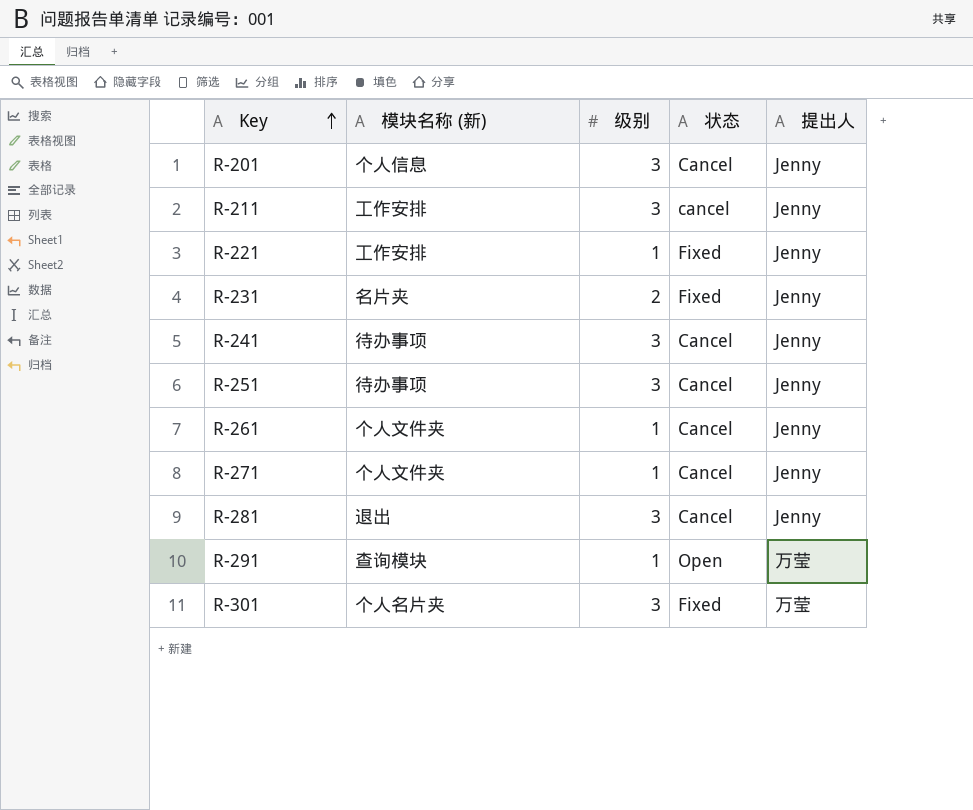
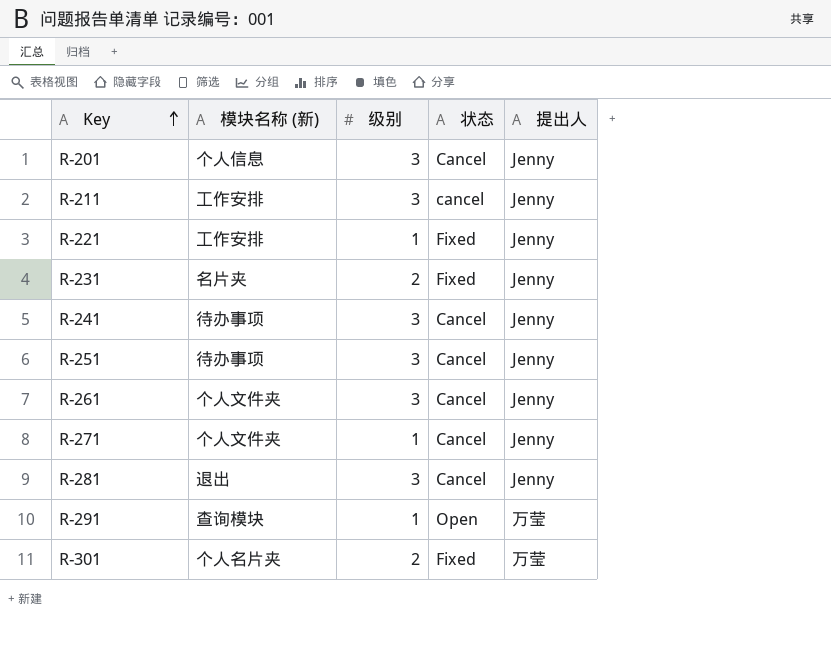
R-261 | 级别: 1 -> 3
R-301 | 级别: 3 -> 2

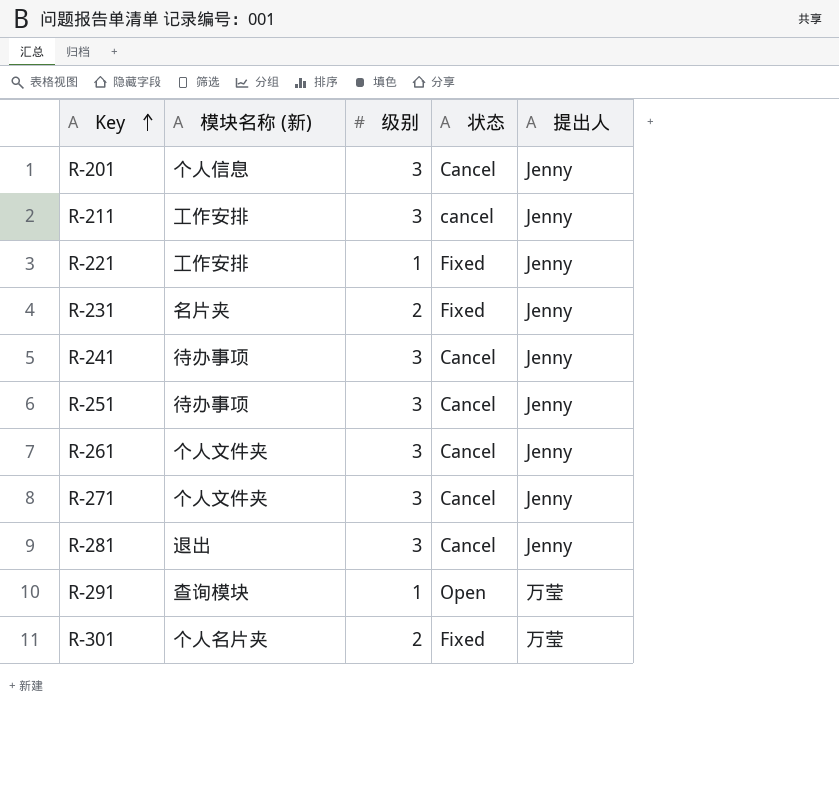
R-271 | 级别: 1 -> 3

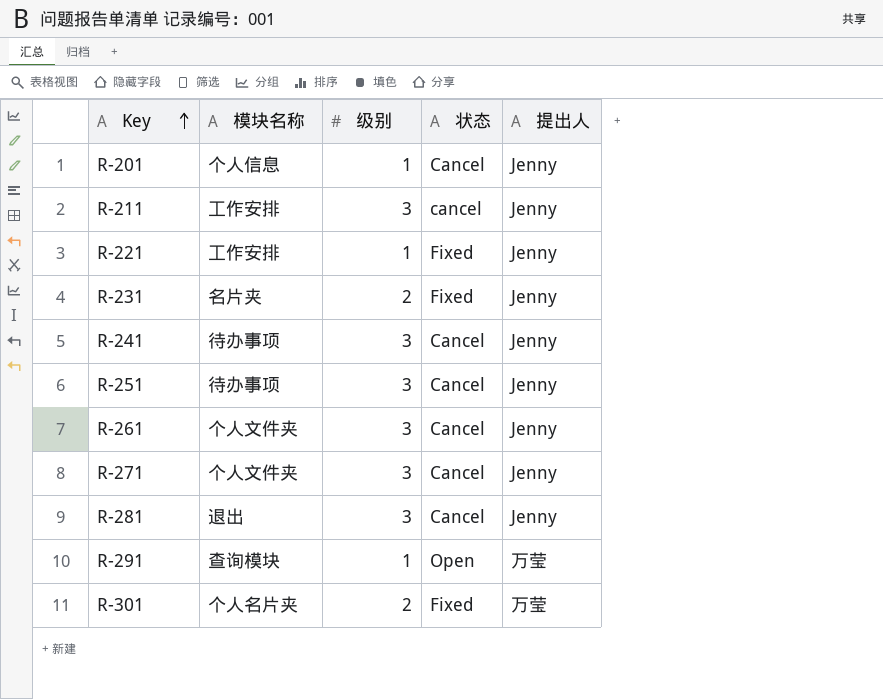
column name: 模块名称 (新) -> 模块名称
R-201 | 级别: 3 -> 1

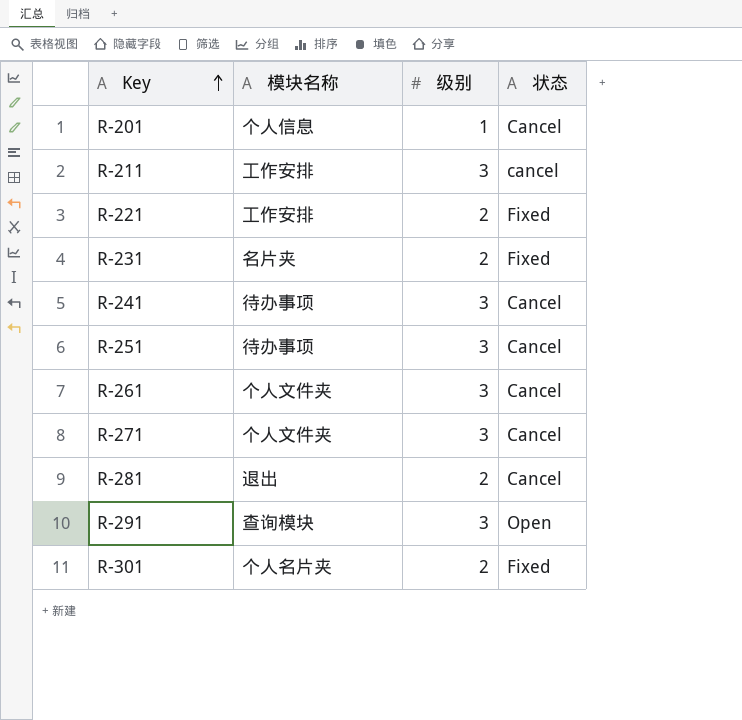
column 提出人 | position: 5 -> none
R-221 | 级别: 1 -> 2
R-281 | 级别: 3 -> 2
R-291 | 级别: 1 -> 3

